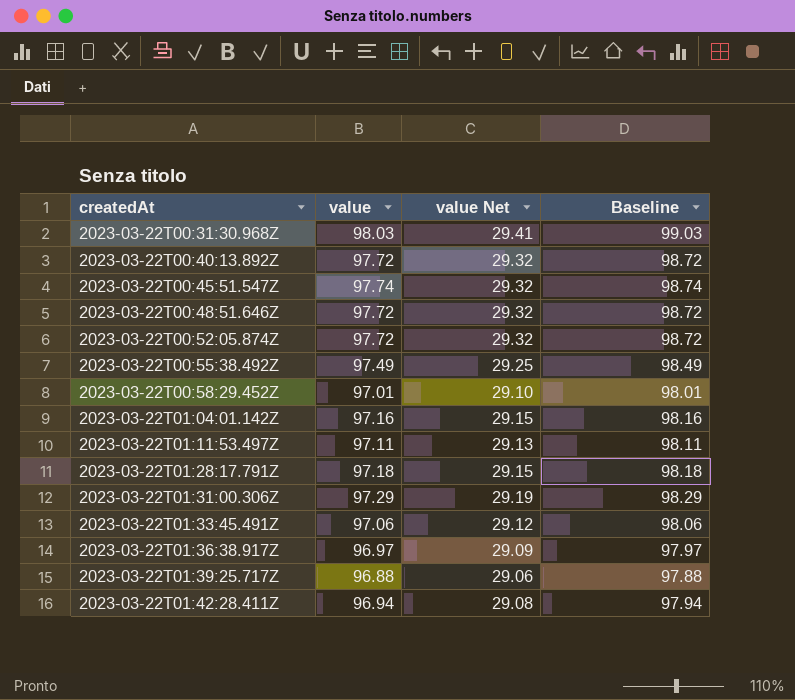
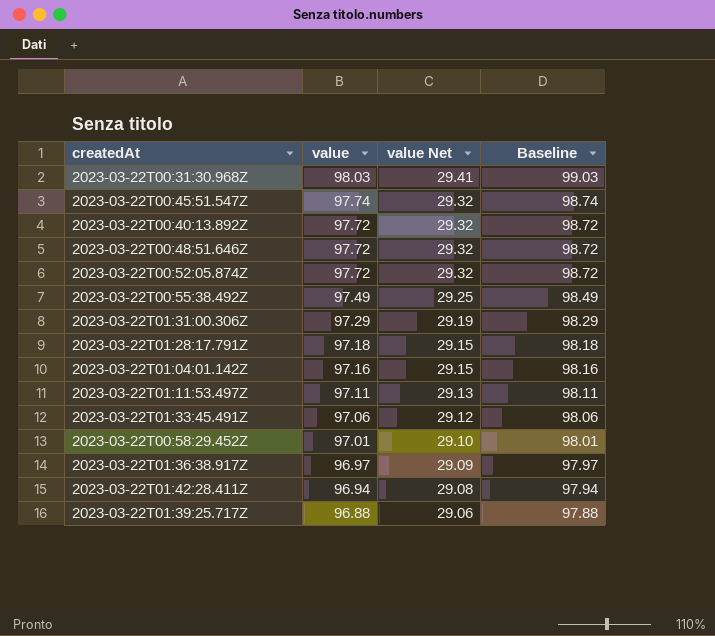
row order: createdAt ascending -> value descending

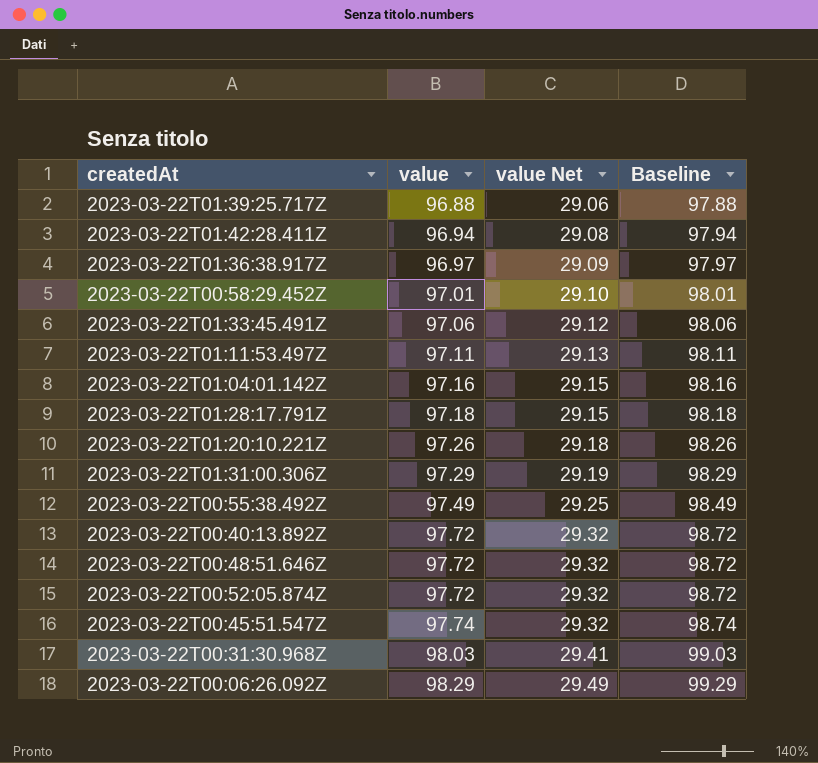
row order: value descending -> value ascending
row 2023-03-22T01:20:10.221Z: none -> 97.26 | 29.18 | 98.26
row 2023-03-22T00:06:26.092Z: none -> 98.29 | 29.49 | 99.29

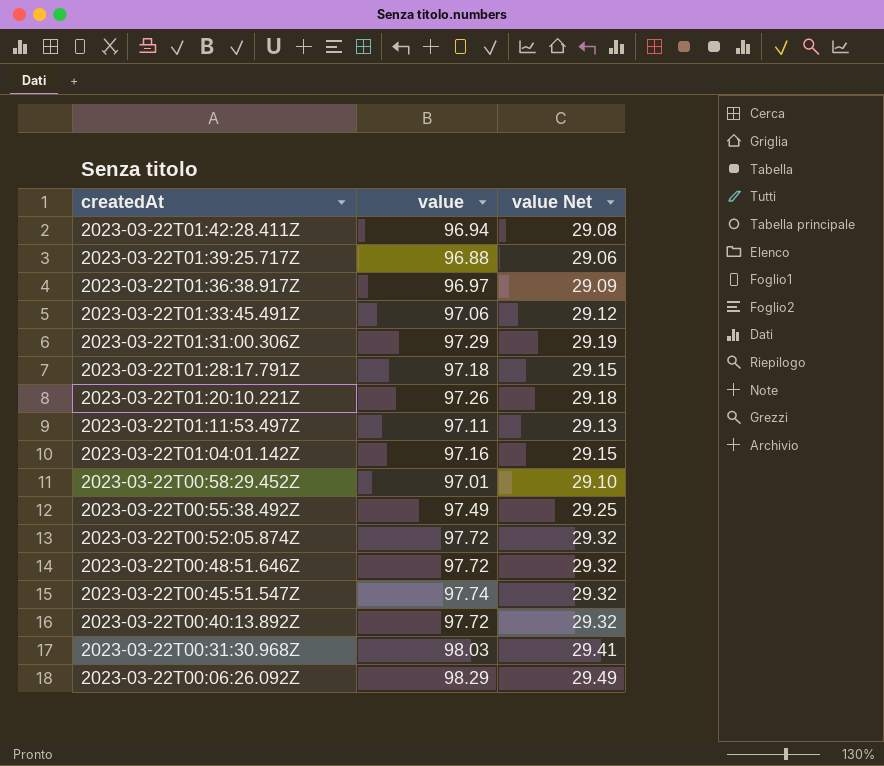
row order: value ascending -> createdAt descending
column Baseline | formula: [value] + 1 -> none

